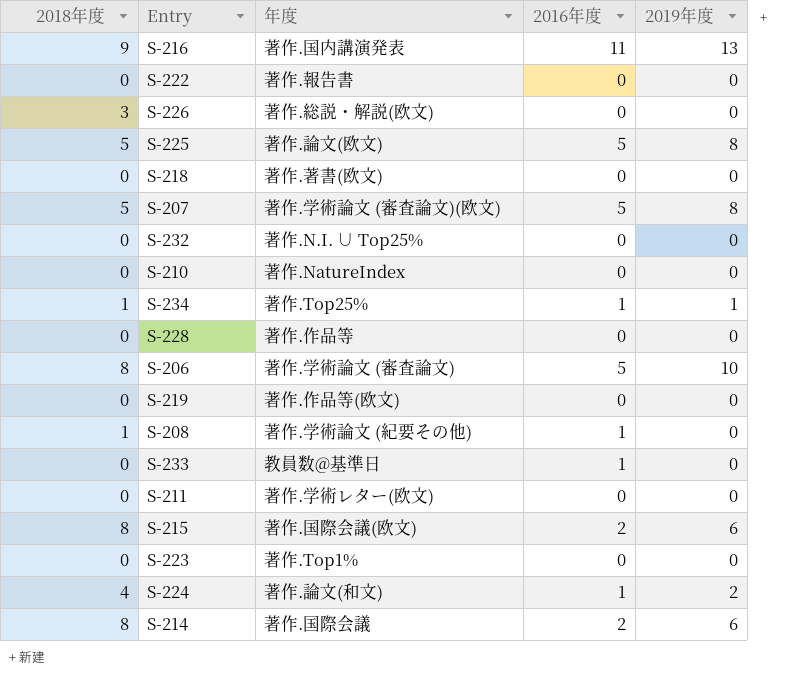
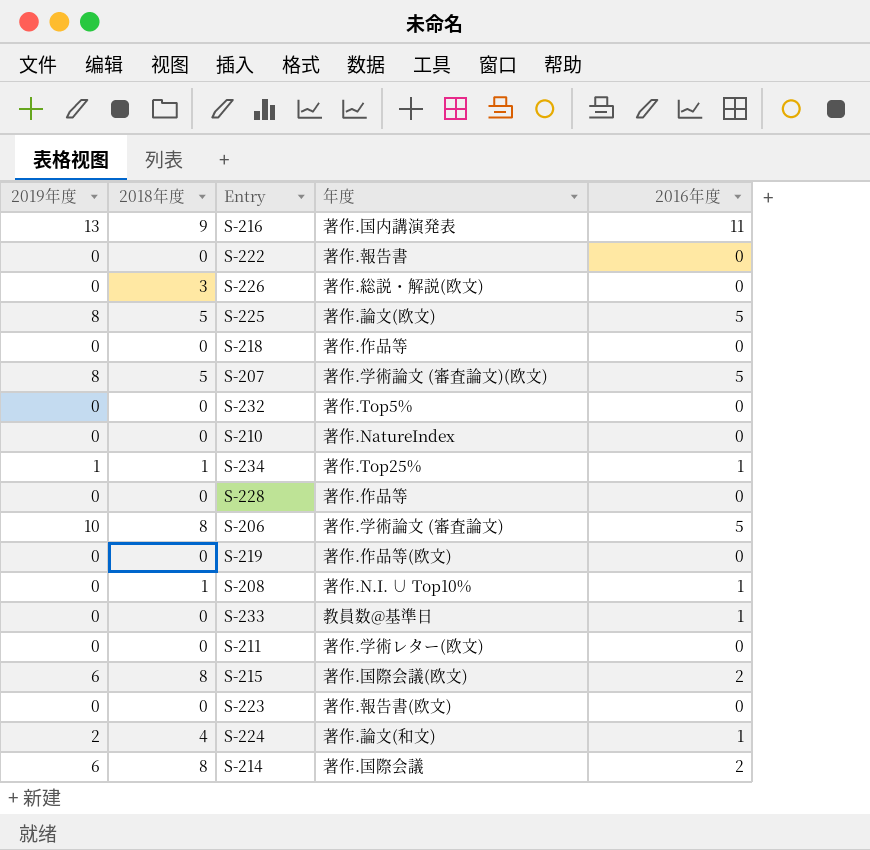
column 2019年度 | position: 5 -> 1
S-218 | 年度: 著作.著書(欧文) -> 著作.作品等
S-232 | 年度: 著作.N.I. ∪ Top25% -> 著作.Top5%
S-208 | 年度: 著作.学術論文 (紀要その他) -> 著作.N.I. ∪ Top10%
S-223 | 年度: 著作.Top1% -> 著作.報告書(欧文)

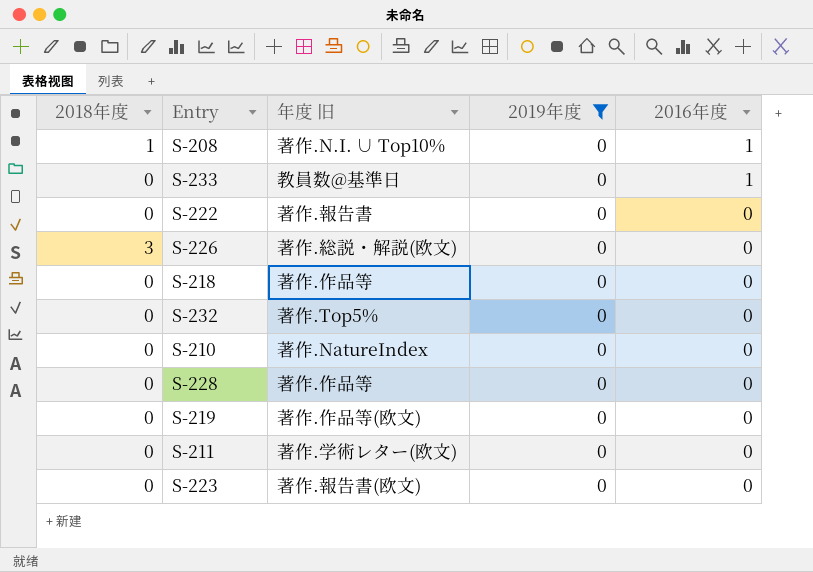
filter: none -> 2019年度 = 0
row order: none -> 2016年度 descending
column name: 年度 -> 年度 旧
column 2019年度 | position: 1 -> 4

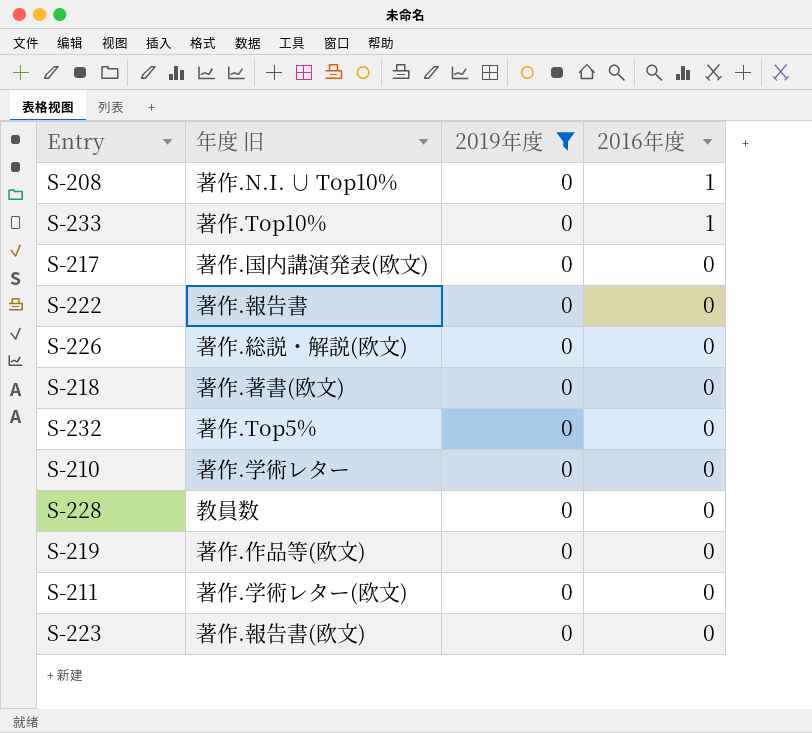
column 2018年度 | position: 1 -> none
S-233 | 年度 旧: 教員数@基準日 -> 著作.Top10%
row S-217: none -> 著作.国内講演発表(欧文) | 0 | 0
S-218 | 年度 旧: 著作.作品等 -> 著作.著書(欧文)
S-210 | 年度 旧: 著作.NatureIndex -> 著作.学術レター
S-228 | 年度 旧: 著作.作品等 -> 教員数

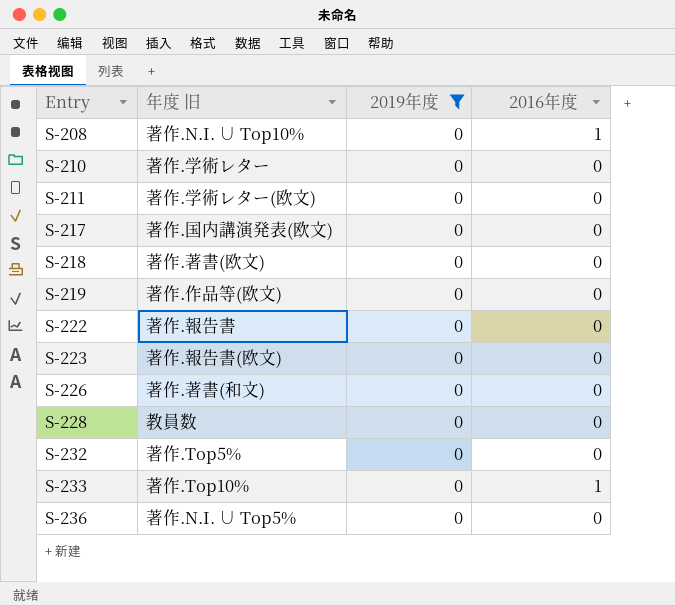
row order: 2016年度 descending -> Entry ascending
S-226 | 年度 旧: 著作.総説・解説(欧文) -> 著作.著書(和文)
row S-236: none -> 著作.N.I. ∪ Top5% | 0 | 0

